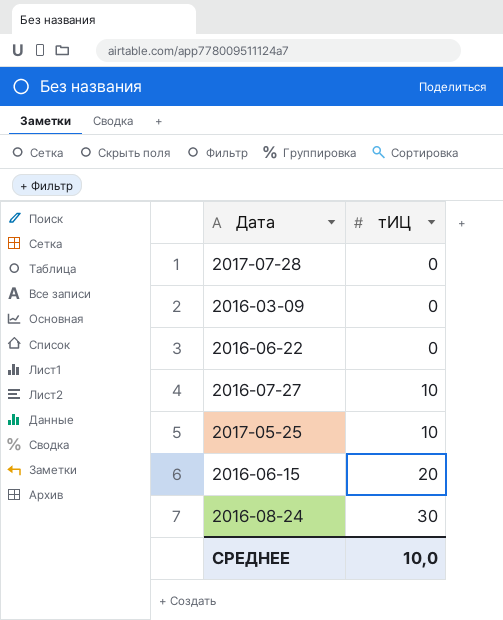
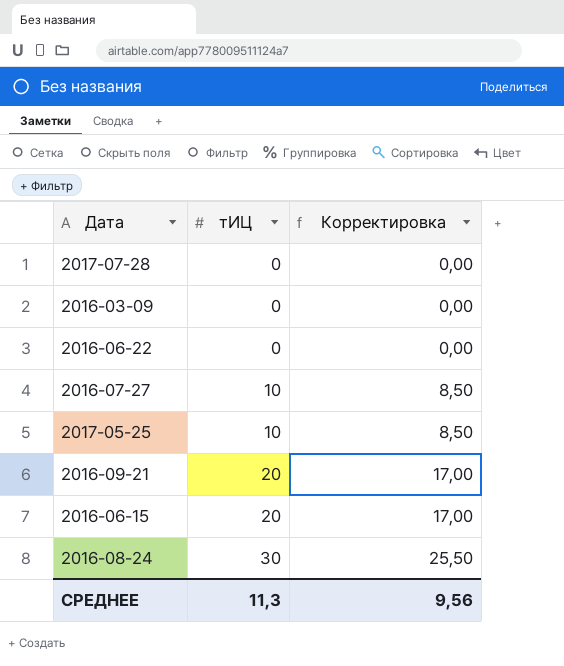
column Корректировка | formula: none -> [тИЦ] * 0,85
row 2016-09-21: none -> 20 | 17,00
СРЕДНЕЕ | тИЦ: 10,0 -> 11,3

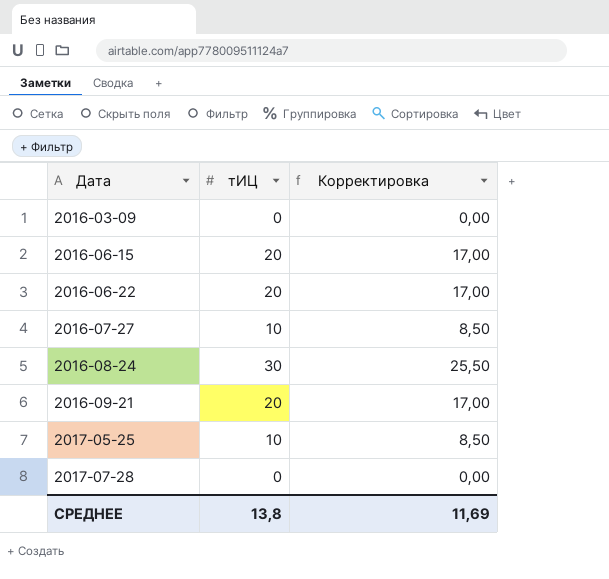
row order: тИЦ ascending -> Дата ascending
2016-06-22 | тИЦ: 0 -> 20
2016-06-22 | Корректировка: 0,00 -> 17,00
СРЕДНЕЕ | тИЦ: 11,3 -> 13,8
СРЕДНЕЕ | Корректировка: 9,56 -> 11,69

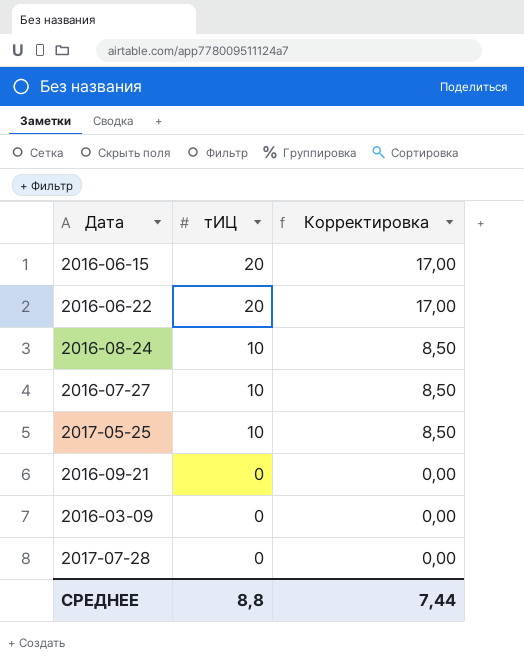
row order: Дата ascending -> тИЦ descending
2016-08-24 | тИЦ: 30 -> 10
2016-08-24 | Корректировка: 25,50 -> 8,50
2016-09-21 | тИЦ: 20 -> 0
2016-09-21 | Корректировка: 17,00 -> 0,00
СРЕДНЕЕ | тИЦ: 13,8 -> 8,8
СРЕДНЕЕ | Корректировка: 11,69 -> 7,44

